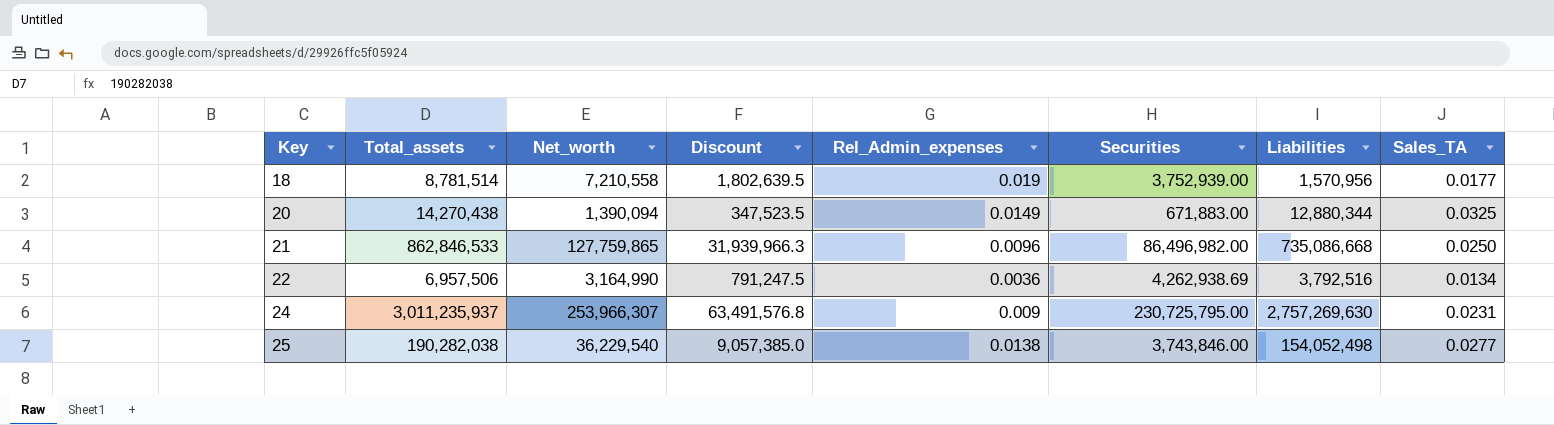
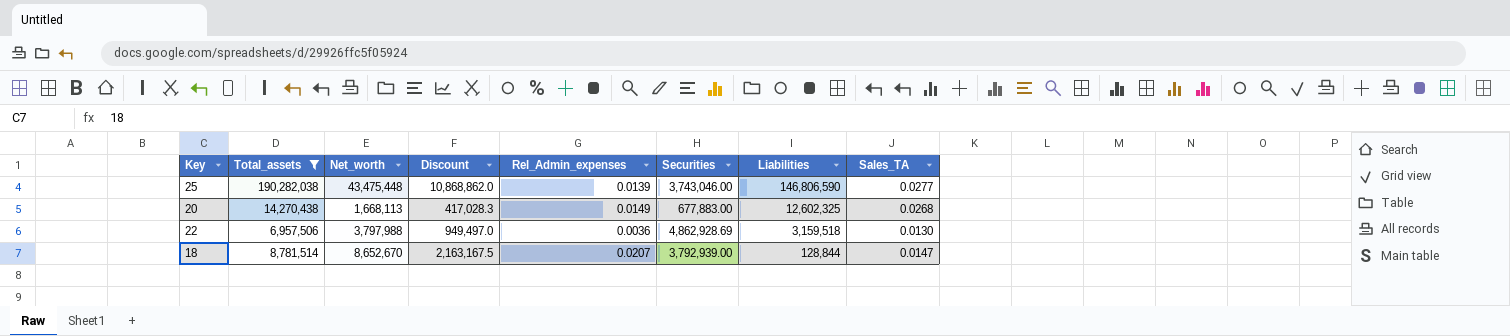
filter: none -> Total_assets <= 190,282,038
row order: Key ascending -> Liabilities descending
25 | Net_worth: 36,229,540 -> 43,475,448
25 | Discount: 9,057,385.0 -> 10,868,862.0
25 | Rel_Admin_expenses: 0.0138 -> 0.0139
25 | Securities: 3,743,846.00 -> 3,743,046.00
25 | Liabilities: 154,052,498 -> 146,806,590
20 | Net_worth: 1,390,094 -> 1,668,113
20 | Discount: 347,523.5 -> 417,028.3
20 | Securities: 671,883.00 -> 677,883.00
20 | Liabilities: 12,880,344 -> 12,602,325
20 | Sales_TA: 0.0325 -> 0.0268
22 | Net_worth: 3,164,990 -> 3,797,988
22 | Discount: 791,247.5 -> 949,497.0
22 | Securities: 4,262,938.69 -> 4,862,928.69
22 | Liabilities: 3,792,516 -> 3,159,518
22 | Sales_TA: 0.0134 -> 0.0130
18 | Net_worth: 7,210,558 -> 8,652,670
18 | Discount: 1,802,639.5 -> 2,163,167.5
18 | Rel_Admin_expenses: 0.019 -> 0.0207
18 | Securities: 3,752,939.00 -> 3,792,939.00
18 | Liabilities: 1,570,956 -> 128,844
18 | Sales_TA: 0.0177 -> 0.0147

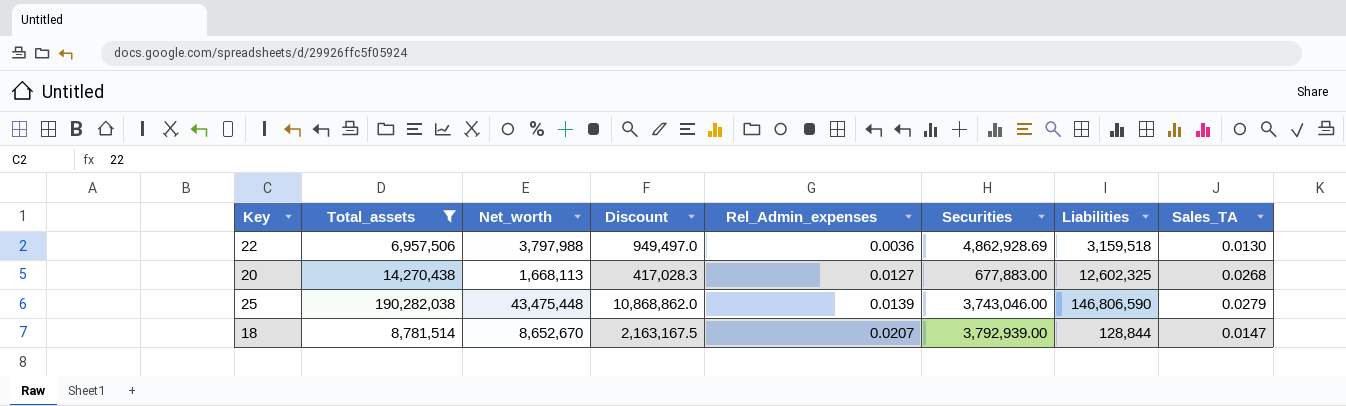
row order: Liabilities descending -> Rel_Admin_expenses ascending
20 | Rel_Admin_expenses: 0.0149 -> 0.0127
25 | Sales_TA: 0.0277 -> 0.0279

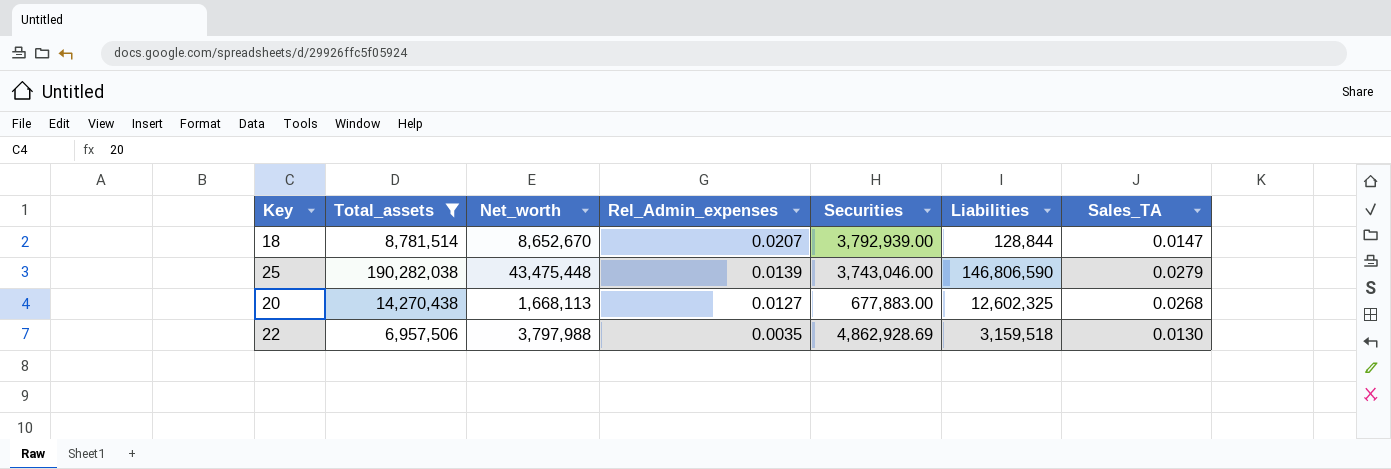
row order: Rel_Admin_expenses ascending -> Rel_Admin_expenses descending
column Discount | formula: [Net_worth] * 0.25 -> none
22 | Rel_Admin_expenses: 0.0036 -> 0.0035

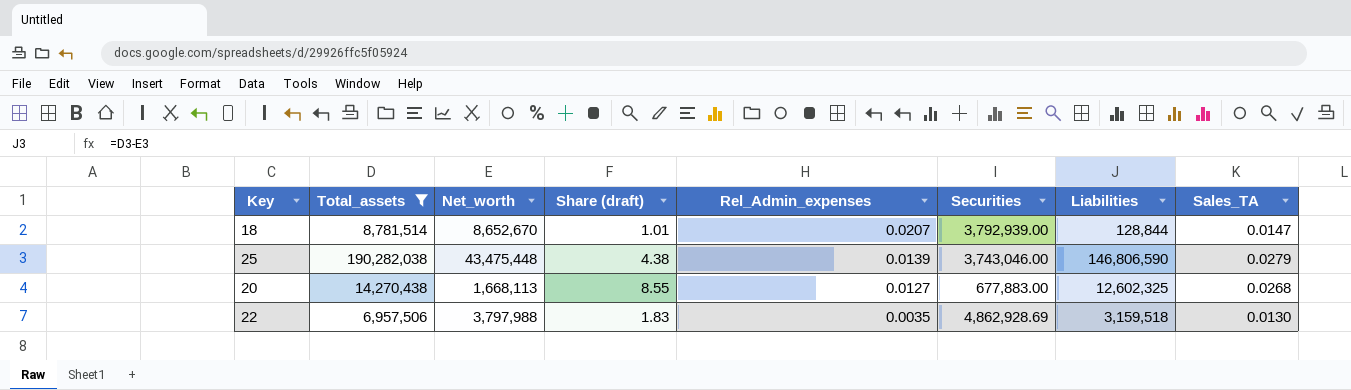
column Share (draft) | formula: none -> [Total_assets] / [Net_worth]

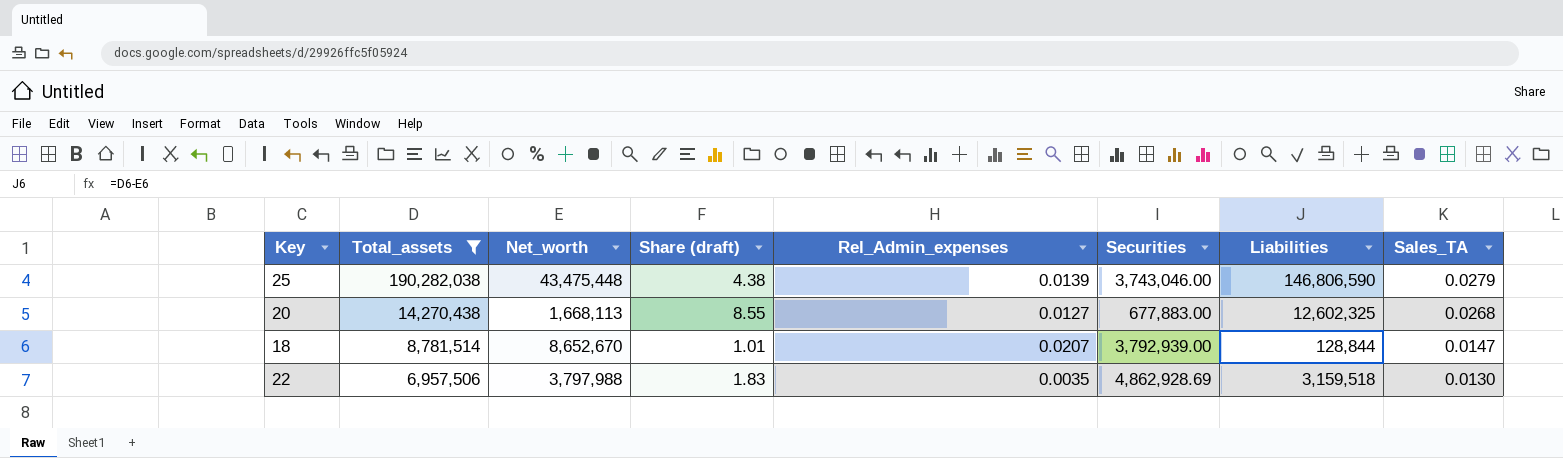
row order: Rel_Admin_expenses descending -> Total_assets descending

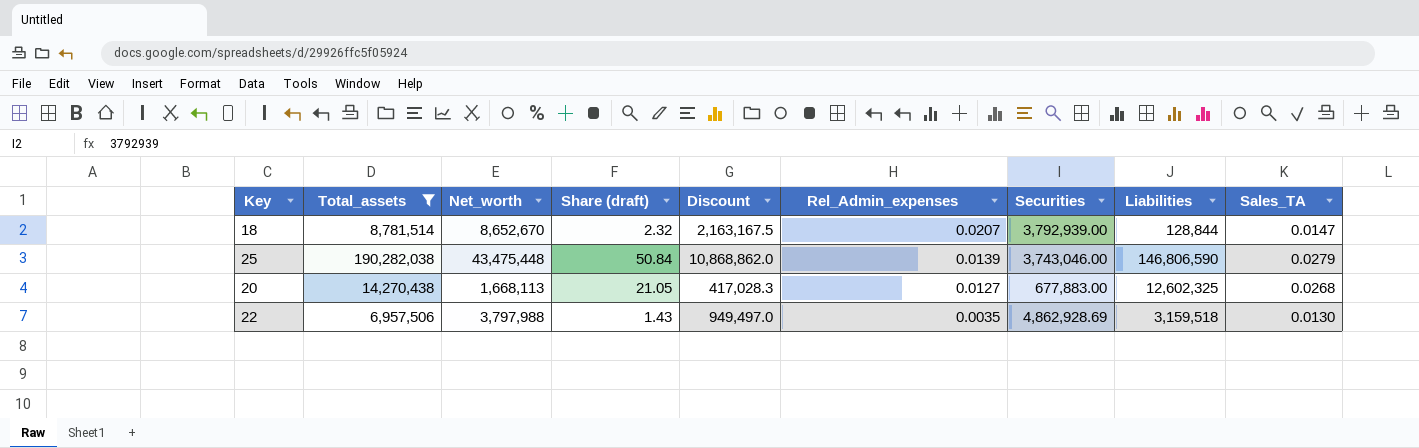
row order: Total_assets descending -> Rel_Admin_expenses descending
column Share (draft) | formula: [Total_assets] / [Net_worth] -> [Total_assets] / [Securities]
column Discount | formula: none -> [Net_worth] * 0.25

